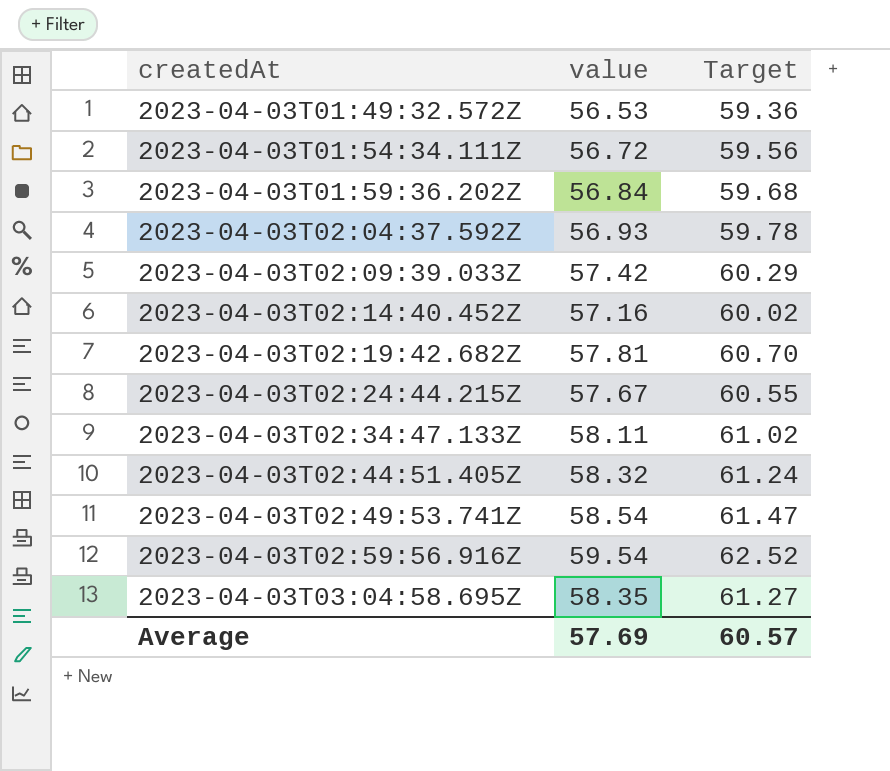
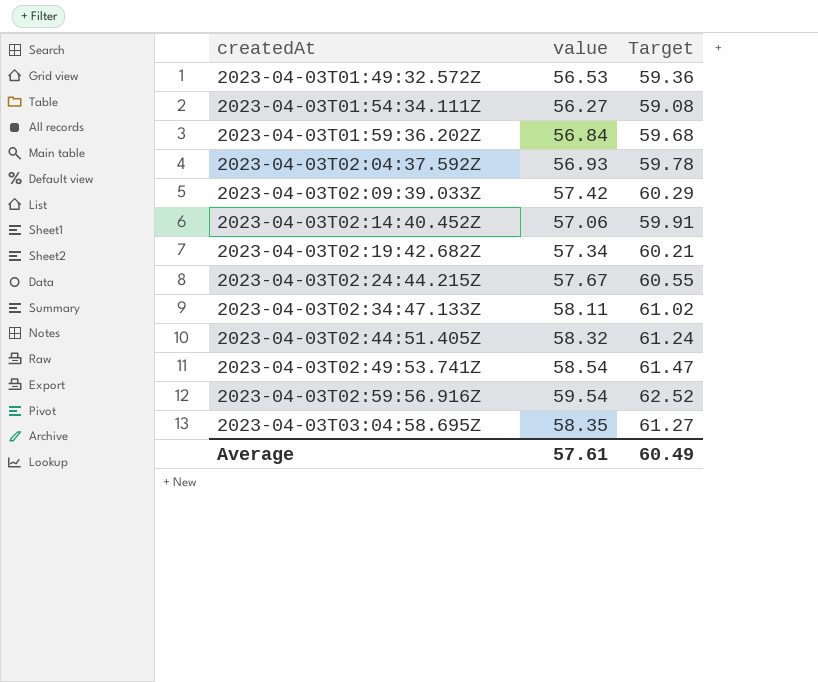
2023-04-03T01:54:34.111Z | value: 56.72 -> 56.27
2023-04-03T01:54:34.111Z | Target: 59.56 -> 59.08
2023-04-03T02:14:40.452Z | value: 57.16 -> 57.06
2023-04-03T02:14:40.452Z | Target: 60.02 -> 59.91
2023-04-03T02:19:42.682Z | value: 57.81 -> 57.34
2023-04-03T02:19:42.682Z | Target: 60.70 -> 60.21
Average | value: 57.69 -> 57.61
Average | Target: 60.57 -> 60.49

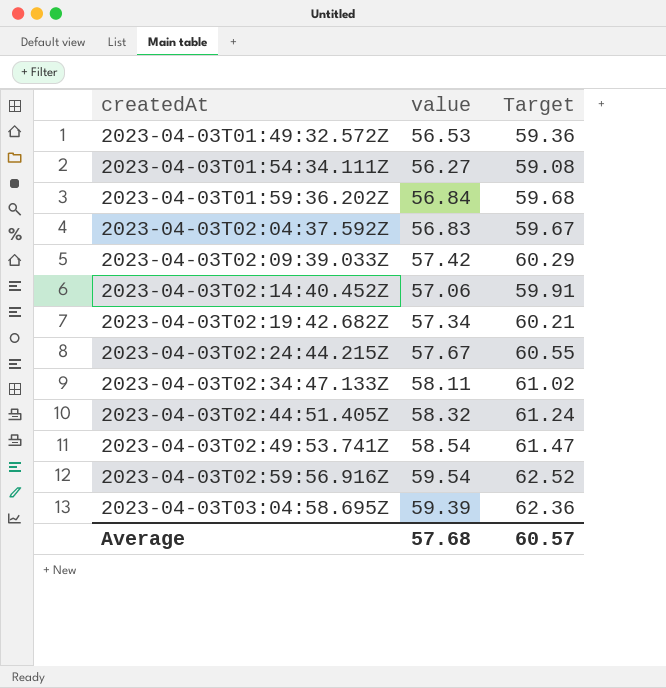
2023-04-03T02:04:37.592Z | value: 56.93 -> 56.83
2023-04-03T02:04:37.592Z | Target: 59.78 -> 59.67
2023-04-03T03:04:58.695Z | value: 58.35 -> 59.39
2023-04-03T03:04:58.695Z | Target: 61.27 -> 62.36
Average | value: 57.61 -> 57.68
Average | Target: 60.49 -> 60.57

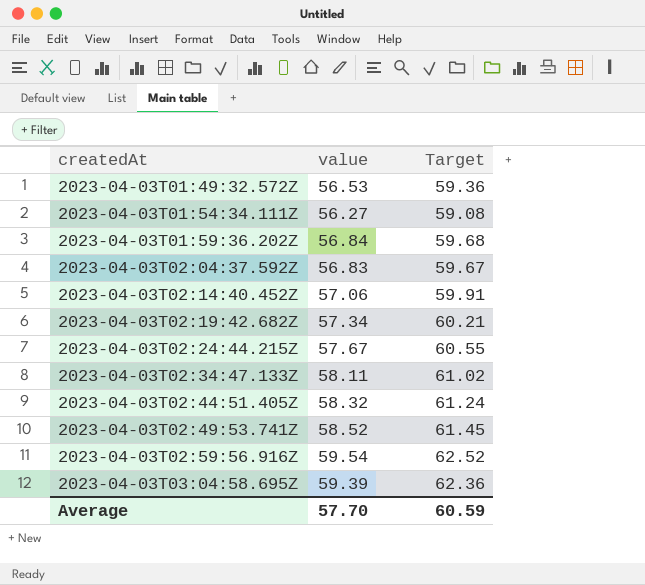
row 2023-04-03T02:09:39.033Z: 57.42 | 60.29 -> none
2023-04-03T02:49:53.741Z | value: 58.54 -> 58.52
2023-04-03T02:49:53.741Z | Target: 61.47 -> 61.45
Average | value: 57.68 -> 57.70
Average | Target: 60.57 -> 60.59

